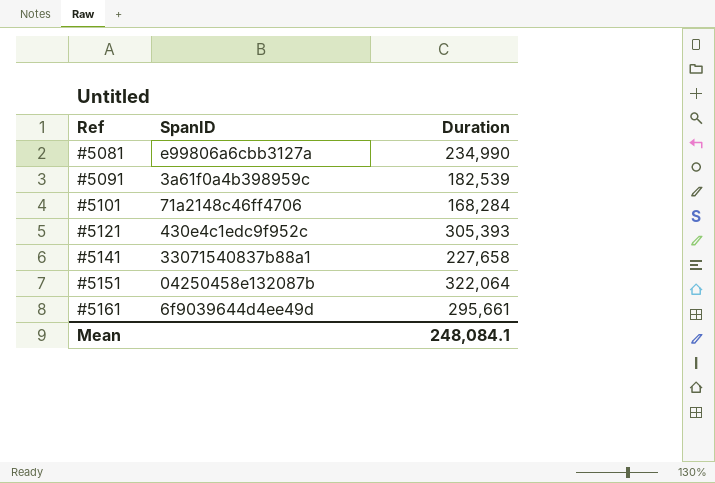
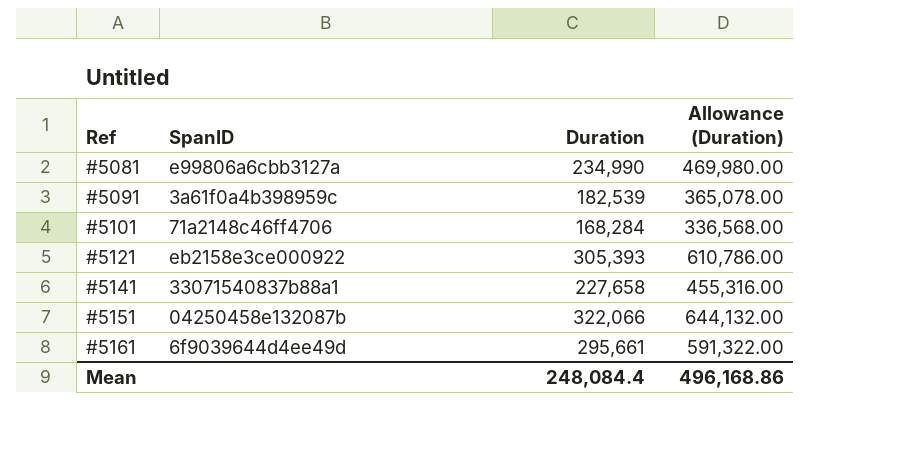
column Allowance (Duration) | formula: none -> [Duration] * 2
#5121 | SpanID: 430e4c1edc9f952c -> eb2158e3ce000922
#5151 | Duration: 322,064 -> 322,066
Mean | Duration: 248,084.1 -> 248,084.4

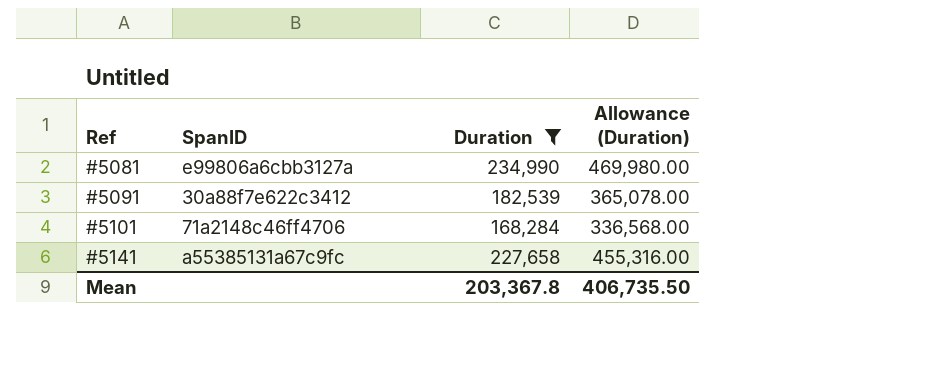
filter: none -> Duration <= 234,990
#5091 | SpanID: 3a61f0a4b398959c -> 30a88f7e622c3412
#5141 | SpanID: 33071540837b88a1 -> a55385131a67c9fc
Mean | Duration: 248,084.4 -> 203,367.8
Mean | Allowance (Duration): 496,168.86 -> 406,735.50

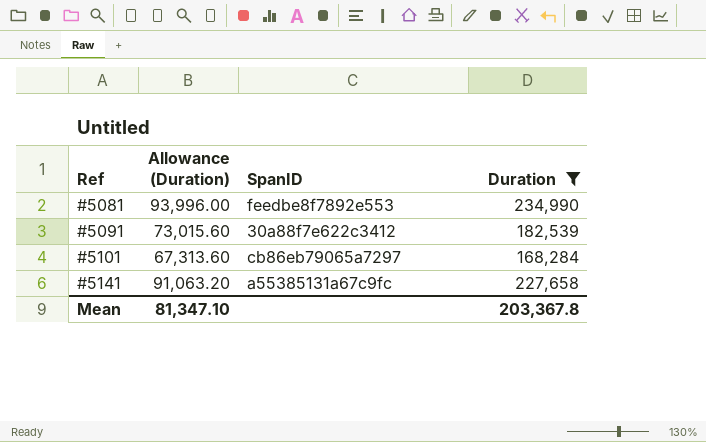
column Allowance (Duration) | formula: [Duration] * 2 -> [Duration] * 0.4
column Allowance (Duration) | position: 4 -> 2
#5081 | SpanID: e99806a6cbb3127a -> feedbe8f7892e553
#5101 | SpanID: 71a2148c46ff4706 -> cb86eb79065a7297
Mean | Allowance (Duration): 406,735.50 -> 81,347.10

